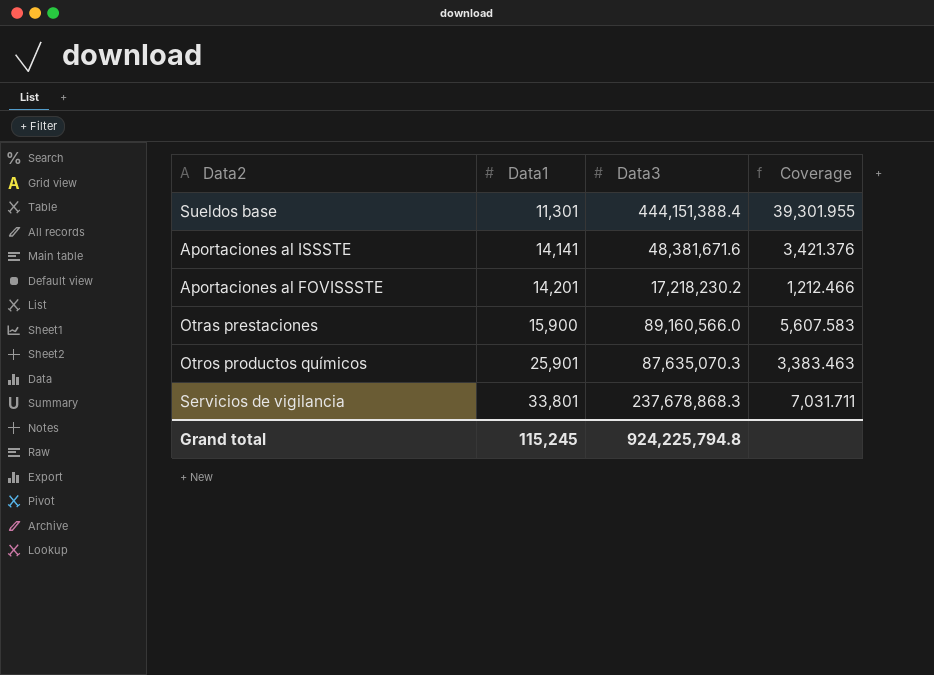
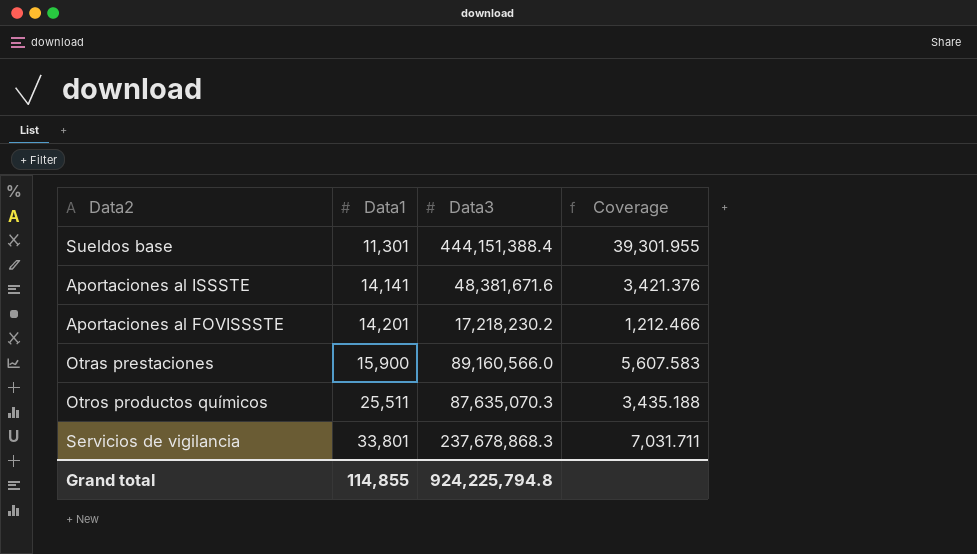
Otros productos químicos | Data1: 25,901 -> 25,511
Otros productos químicos | Coverage: 3,383.463 -> 3,435.188
Grand total | Data1: 115,245 -> 114,855

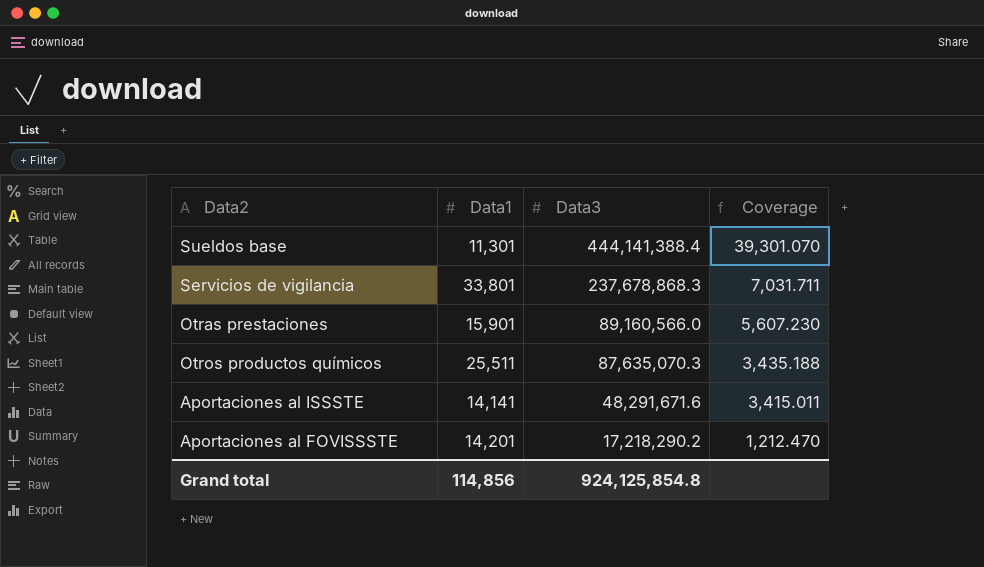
row order: Data1 ascending -> Data3 descending
Sueldos base | Data3: 444,151,388.4 -> 444,141,388.4
Sueldos base | Coverage: 39,301.955 -> 39,301.070
Otras prestaciones | Data1: 15,900 -> 15,901
Otras prestaciones | Coverage: 5,607.583 -> 5,607.230
Aportaciones al ISSSTE | Data3: 48,381,671.6 -> 48,291,671.6
Aportaciones al ISSSTE | Coverage: 3,421.376 -> 3,415.011
Aportaciones al FOVISSSTE | Data3: 17,218,230.2 -> 17,218,290.2
Aportaciones al FOVISSSTE | Coverage: 1,212.466 -> 1,212.470
Grand total | Data1: 114,855 -> 114,856
Grand total | Data3: 924,225,794.8 -> 924,125,854.8

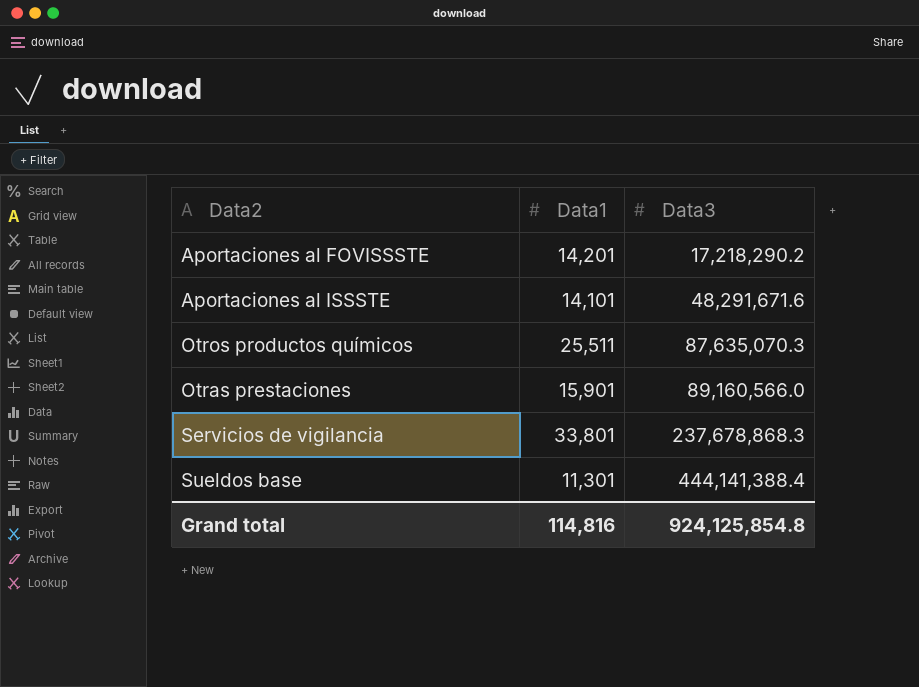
row order: Data3 descending -> Data3 ascending
column Coverage | formula: [Data3] / [Data1] -> none
Aportaciones al ISSSTE | Data1: 14,141 -> 14,101
Grand total | Data1: 114,856 -> 114,816

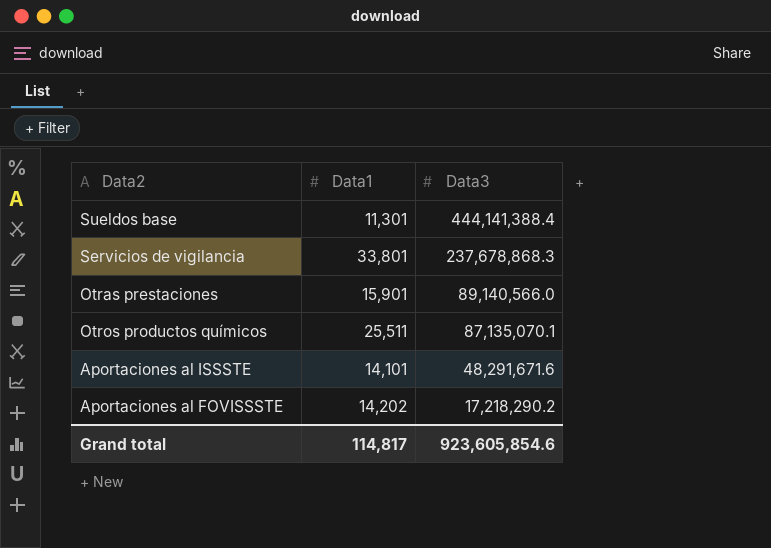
row order: Data3 ascending -> Data3 descending
Otras prestaciones | Data3: 89,160,566.0 -> 89,140,566.0
Otros productos químicos | Data3: 87,635,070.3 -> 87,135,070.1
Aportaciones al FOVISSSTE | Data1: 14,201 -> 14,202
Grand total | Data1: 114,816 -> 114,817
Grand total | Data3: 924,125,854.8 -> 923,605,854.6

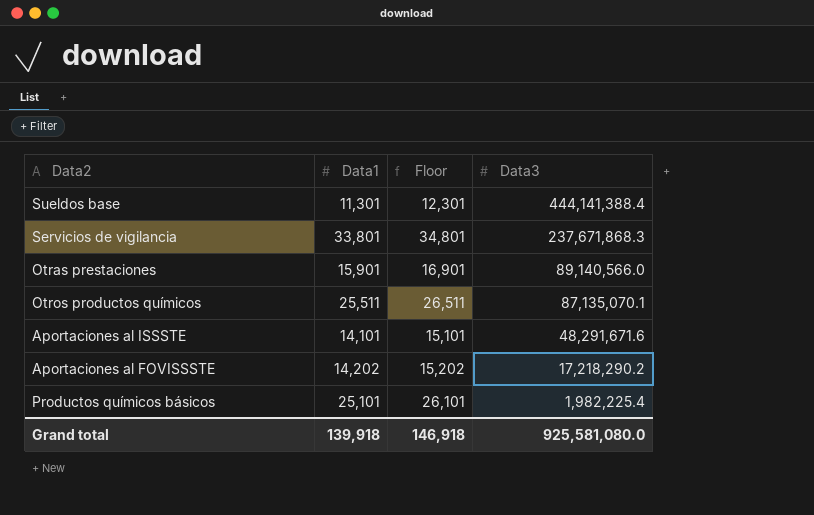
column Floor | formula: none -> [Data1] + 1000
Servicios de vigilancia | Data3: 237,678,868.3 -> 237,671,868.3
row Productos químicos básicos: none -> 25,101 | 26,101 | 1,982,225.4
Grand total | Data1: 114,817 -> 139,918
Grand total | Data3: 923,605,854.6 -> 925,581,080.0

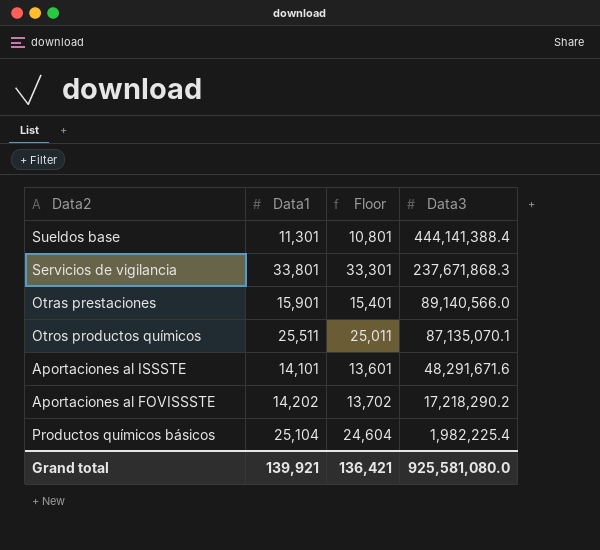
column Floor | formula: [Data1] + 1000 -> [Data1] - 500
Productos químicos básicos | Data1: 25,101 -> 25,104
Grand total | Data1: 139,918 -> 139,921
Grand total | Floor: 146,918 -> 136,421

